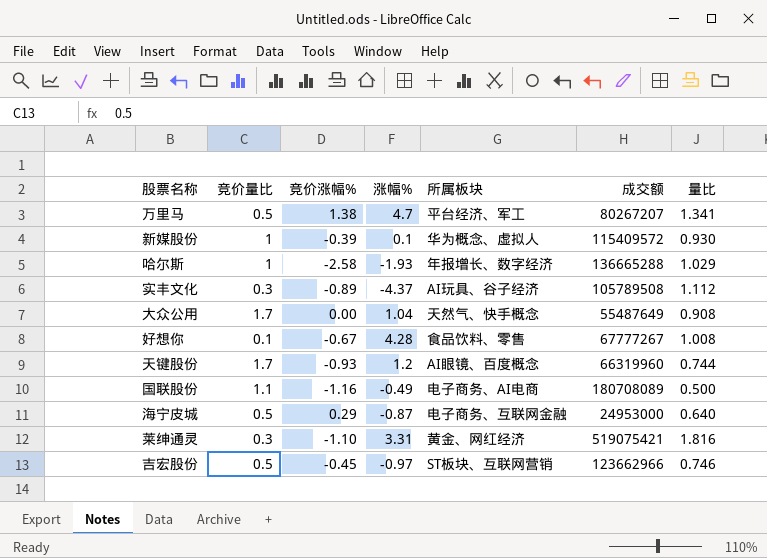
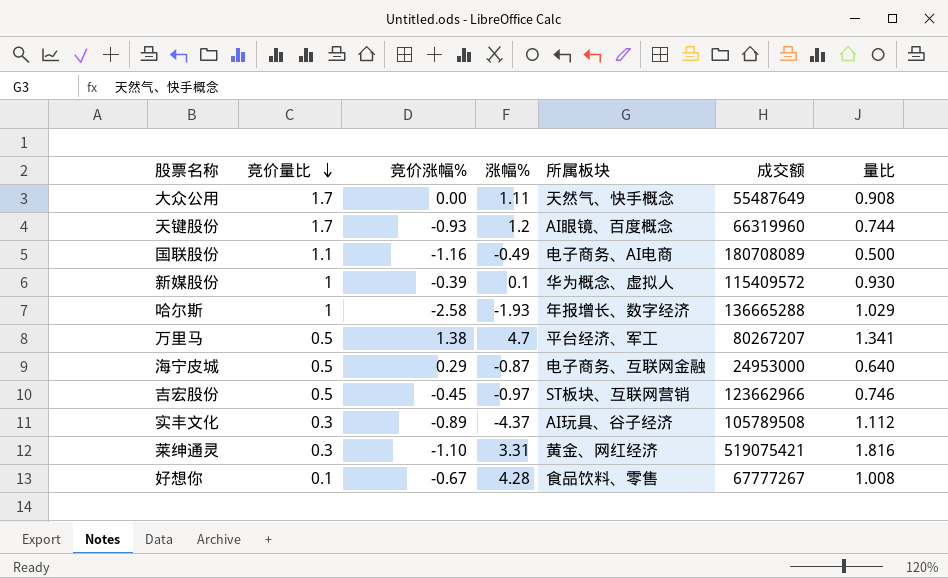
row order: none -> 竞价量比 descending
大众公用 | 涨幅%: 1.04 -> 1.11

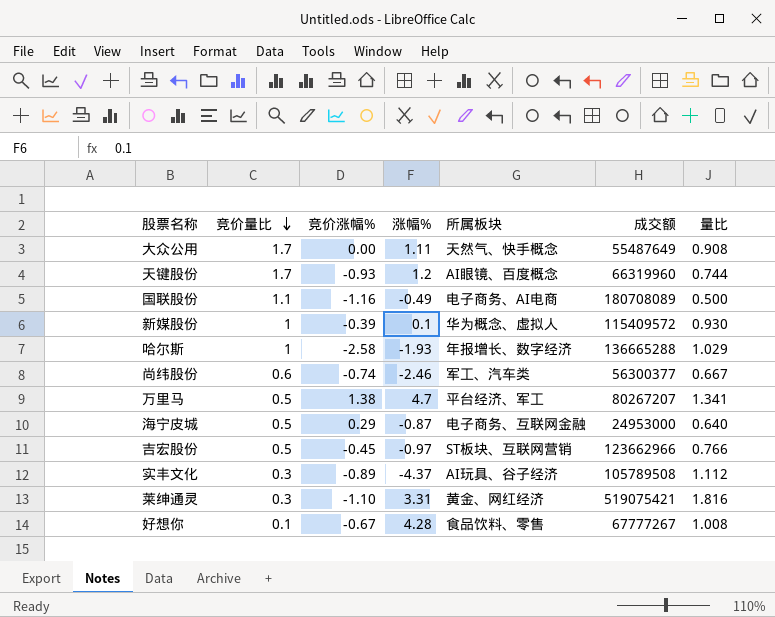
row 尚纬股份: none -> 0.6 | -0.74 | -2.46 | 军工、汽车类 | 56300377 | 0.667
吉宏股份 | 量比: 0.746 -> 0.766

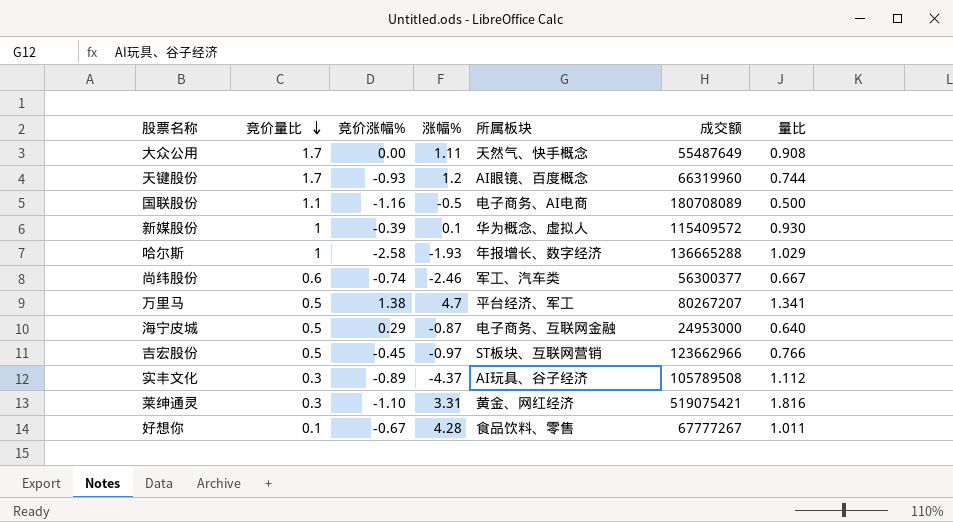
国联股份 | 涨幅%: -0.49 -> -0.5
好想你 | 量比: 1.008 -> 1.011

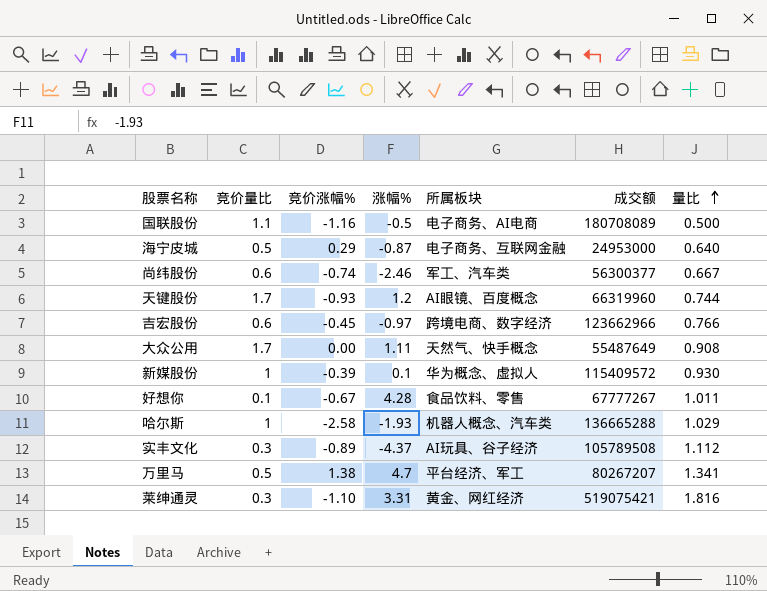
row order: 竞价量比 descending -> 量比 ascending
吉宏股份 | 竞价量比: 0.5 -> 0.6
吉宏股份 | 所属板块: ST板块、互联网营销 -> 跨境电商、数字经济
哈尔斯 | 所属板块: 年报增长、数字经济 -> 机器人概念、汽车类

